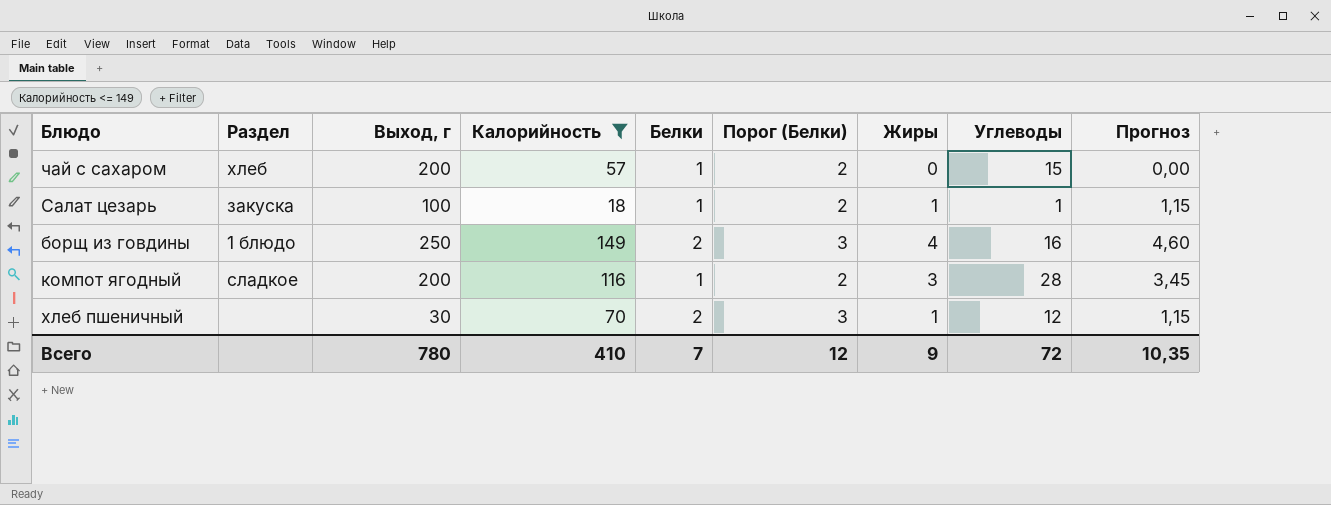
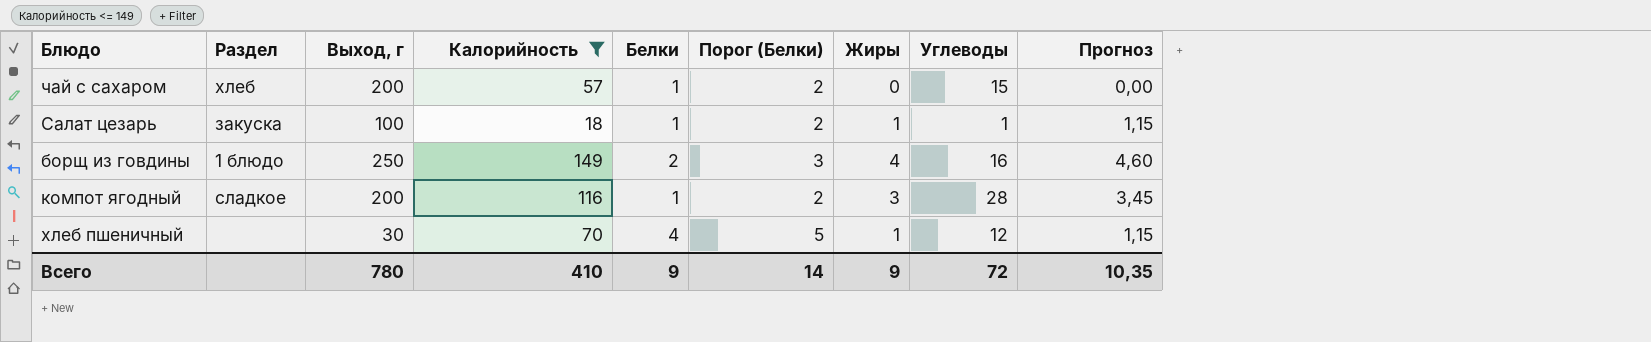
хлеб пшеничный | Белки: 2 -> 4
хлеб пшеничный | Порог (Белки): 3 -> 5
Всего | Белки: 7 -> 9
Всего | Порог (Белки): 12 -> 14

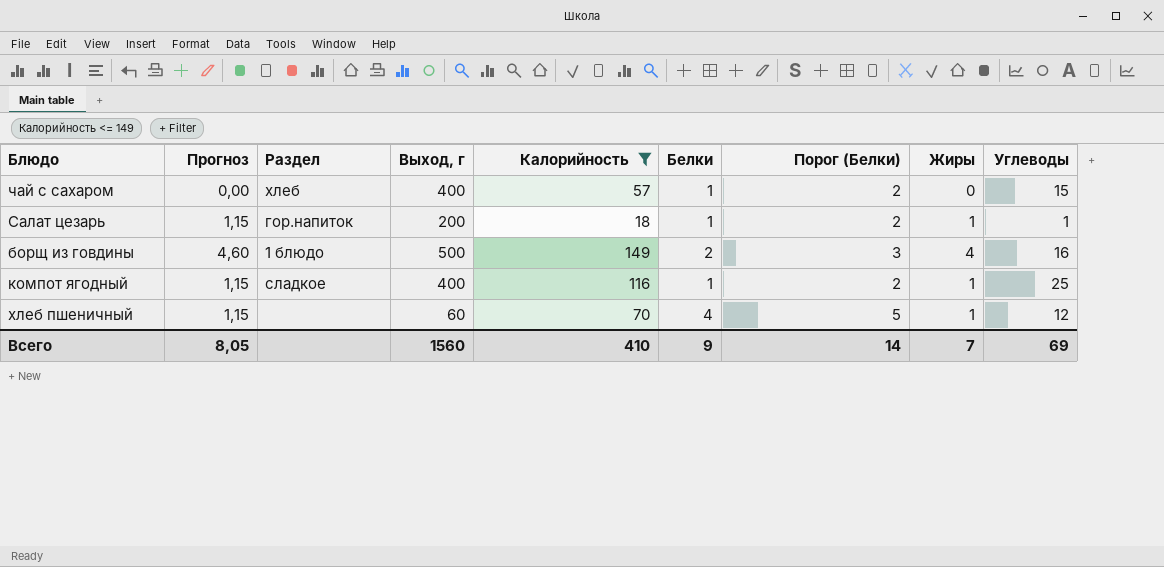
column Прогноз | position: 9 -> 2
чай с сахаром | Выход, г: 200 -> 400
Салат цезарь | Раздел: закуска -> гор.напиток
Салат цезарь | Выход, г: 100 -> 200
борщ из говдины | Выход, г: 250 -> 500
компот ягодный | Прогноз: 3,45 -> 1,15
компот ягодный | Выход, г: 200 -> 400
компот ягодный | Жиры: 3 -> 1
компот ягодный | Углеводы: 28 -> 25
хлеб пшеничный | Выход, г: 30 -> 60
Всего | Прогноз: 10,35 -> 8,05
Всего | Выход, г: 780 -> 1560
Всего | Жиры: 9 -> 7
Всего | Углеводы: 72 -> 69

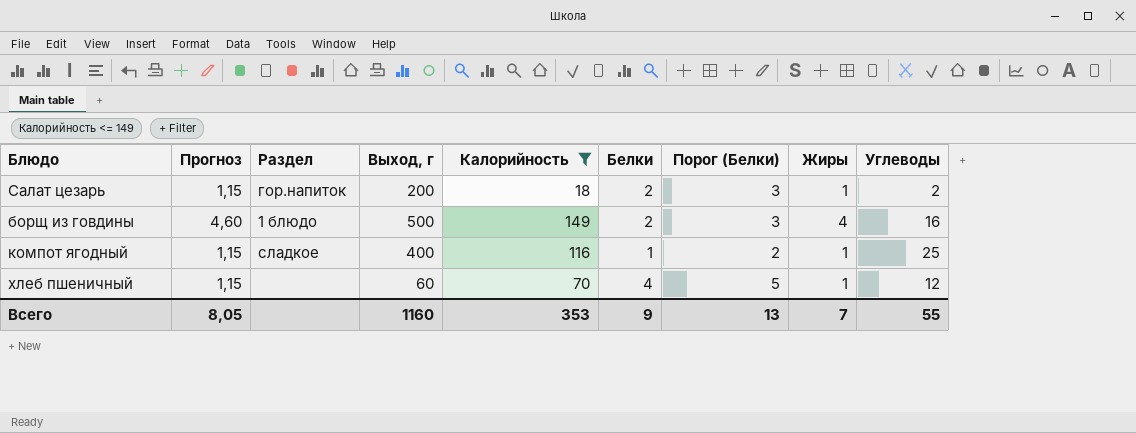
row чай с сахаром: 0,00 | хлеб | 400 | 57 | 1 | 2 | 0 | 15 -> none
Салат цезарь | Белки: 1 -> 2
Салат цезарь | Порог (Белки): 2 -> 3
Салат цезарь | Углеводы: 1 -> 2
Всего | Выход, г: 1560 -> 1160
Всего | Калорийность: 410 -> 353
Всего | Порог (Белки): 14 -> 13
Всего | Углеводы: 69 -> 55

